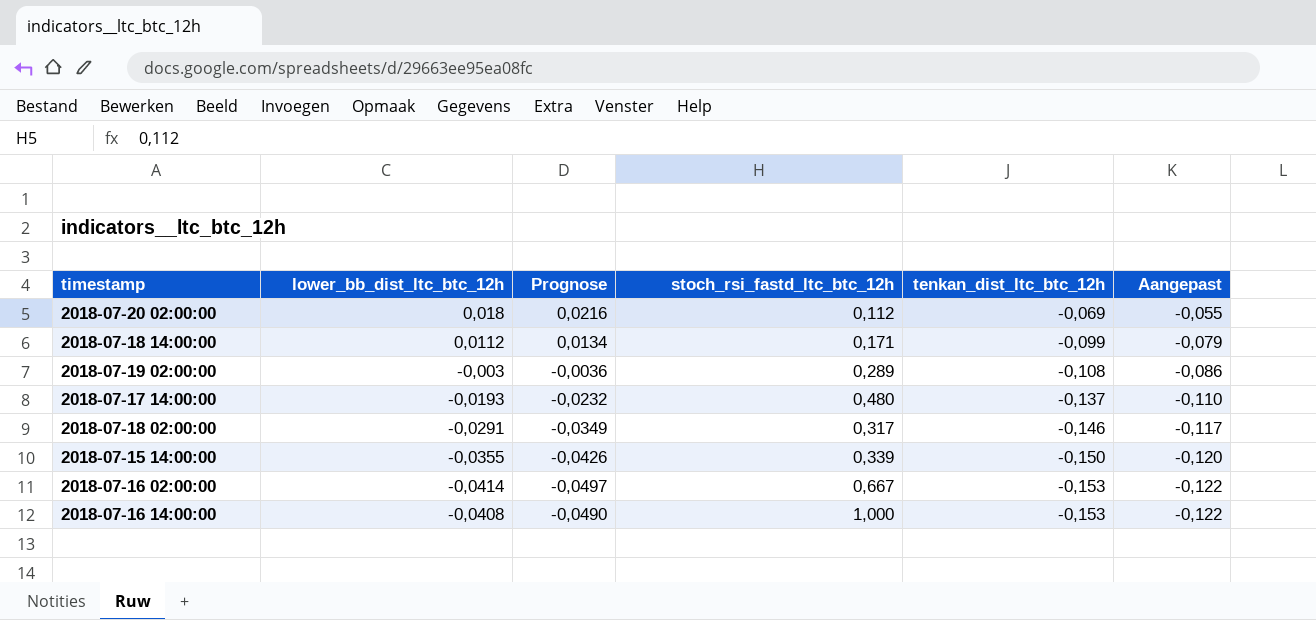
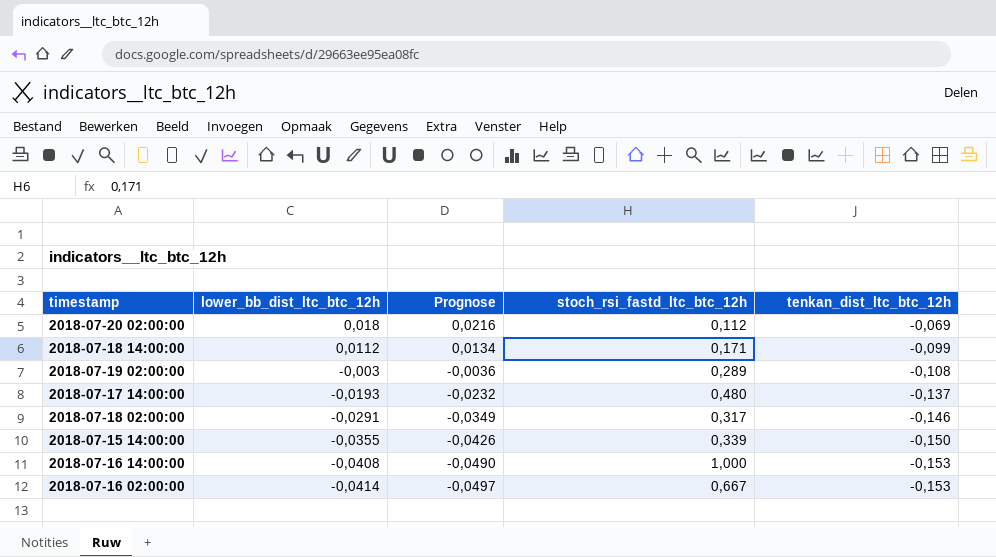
row order: tenkan_dist_ltc_btc_12h descending -> lower_bb_dist_ltc_btc_12h descending
column Aangepast | formula: [tenkan_dist_ltc_btc_12h] * 0,8 -> none

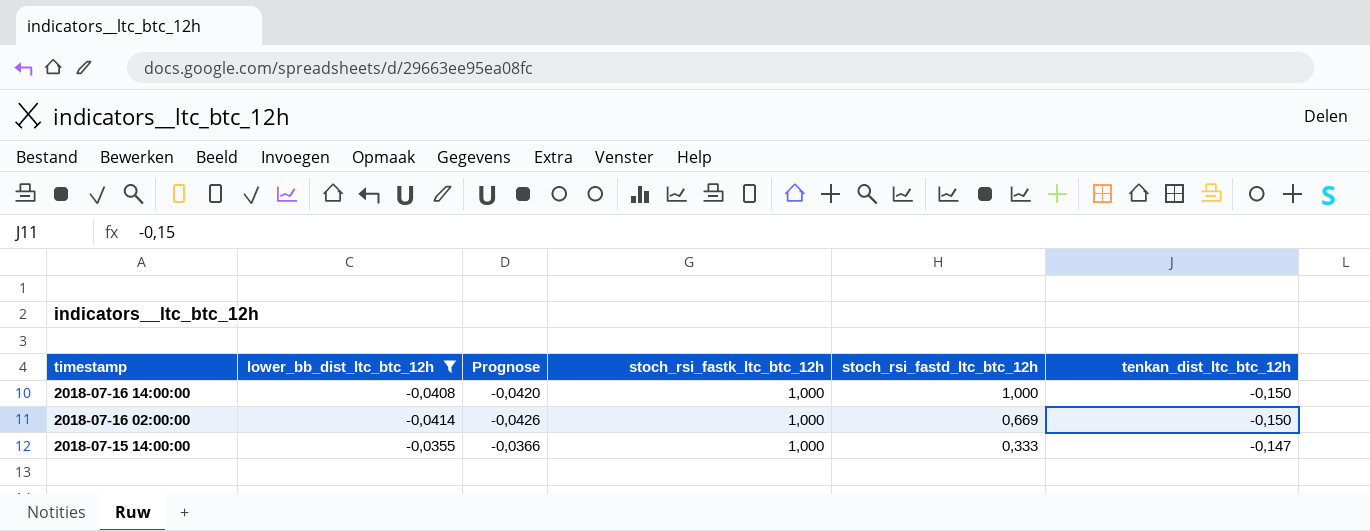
filter: none -> lower_bb_dist_ltc_btc_12h <= -0,0355
row order: lower_bb_dist_ltc_btc_12h descending -> timestamp descending
column Prognose | formula: [lower_bb_dist_ltc_btc_12h] * 1,2 -> [lower_bb_dist_ltc_btc_12h] * 1,03
column stoch_rsi_fastk_ltc_btc_12h | position: none -> 4
2018-07-16 14:00:00 | tenkan_dist_ltc_btc_12h: -0,153 -> -0,150
2018-07-16 02:00:00 | stoch_rsi_fastd_ltc_btc_12h: 0,667 -> 0,669
2018-07-16 02:00:00 | tenkan_dist_ltc_btc_12h: -0,153 -> -0,150
2018-07-15 14:00:00 | stoch_rsi_fastd_ltc_btc_12h: 0,339 -> 0,333
2018-07-15 14:00:00 | tenkan_dist_ltc_btc_12h: -0,150 -> -0,147

